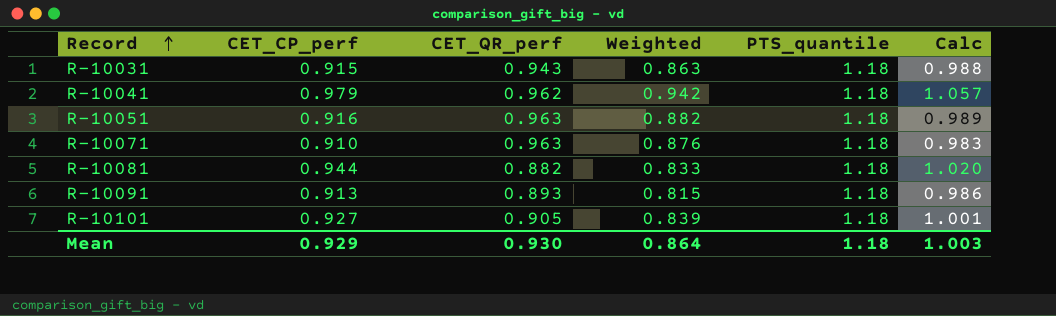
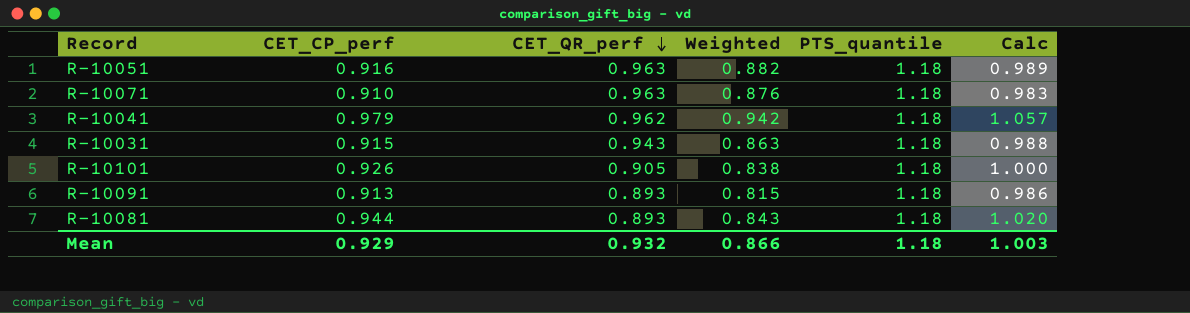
row order: Record ascending -> CET_QR_perf descending
R-10101 | CET_CP_perf: 0.927 -> 0.926
R-10101 | Weighted: 0.839 -> 0.838
R-10101 | Calc: 1.001 -> 1.000
R-10081 | CET_QR_perf: 0.882 -> 0.893
R-10081 | Weighted: 0.833 -> 0.843
Mean | CET_QR_perf: 0.930 -> 0.932
Mean | Weighted: 0.864 -> 0.866

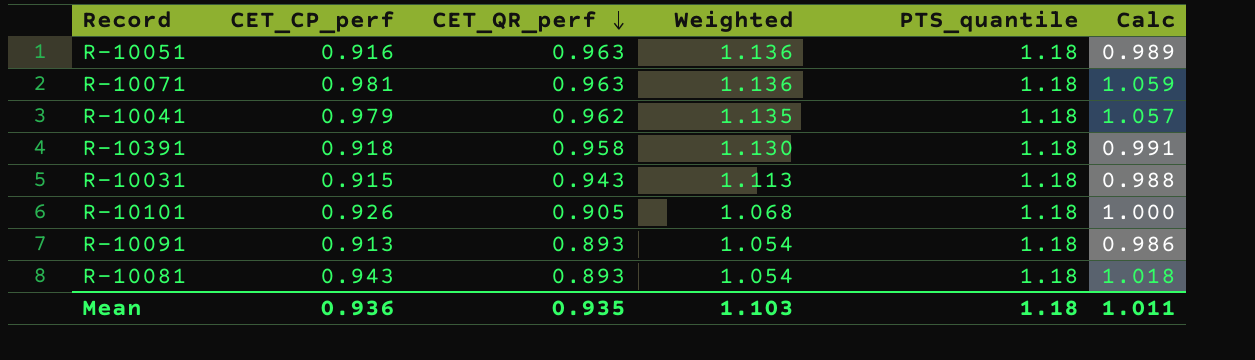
column Weighted | formula: [CET_CP_perf] * [CET_QR_perf] -> [CET_QR_perf] * [PTS_quantile]
R-10071 | CET_CP_perf: 0.910 -> 0.981
R-10071 | Calc: 0.983 -> 1.059
row R-10391: none -> 0.918 | 0.958 | 1.130 | 1.18 | 0.991
R-10081 | CET_CP_perf: 0.944 -> 0.943
R-10081 | Calc: 1.020 -> 1.018
Mean | CET_CP_perf: 0.929 -> 0.936
Mean | CET_QR_perf: 0.932 -> 0.935
Mean | Weighted: 0.866 -> 1.103
Mean | Calc: 1.003 -> 1.011

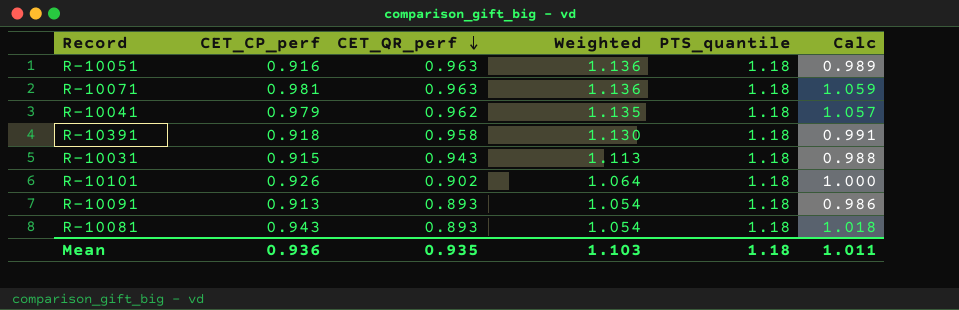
R-10101 | CET_QR_perf: 0.905 -> 0.902
R-10101 | Weighted: 1.068 -> 1.064

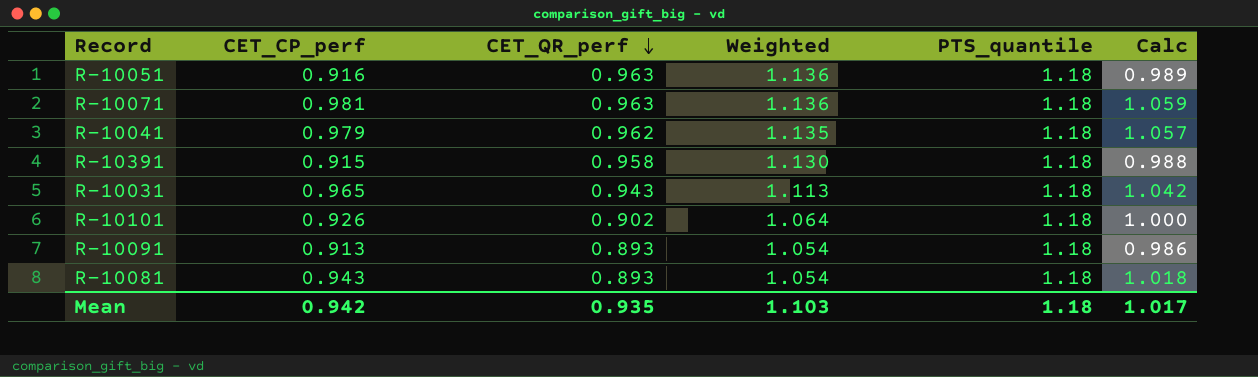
R-10391 | CET_CP_perf: 0.918 -> 0.915
R-10391 | Calc: 0.991 -> 0.988
R-10031 | CET_CP_perf: 0.915 -> 0.965
R-10031 | Calc: 0.988 -> 1.042
Mean | CET_CP_perf: 0.936 -> 0.942
Mean | Calc: 1.011 -> 1.017

